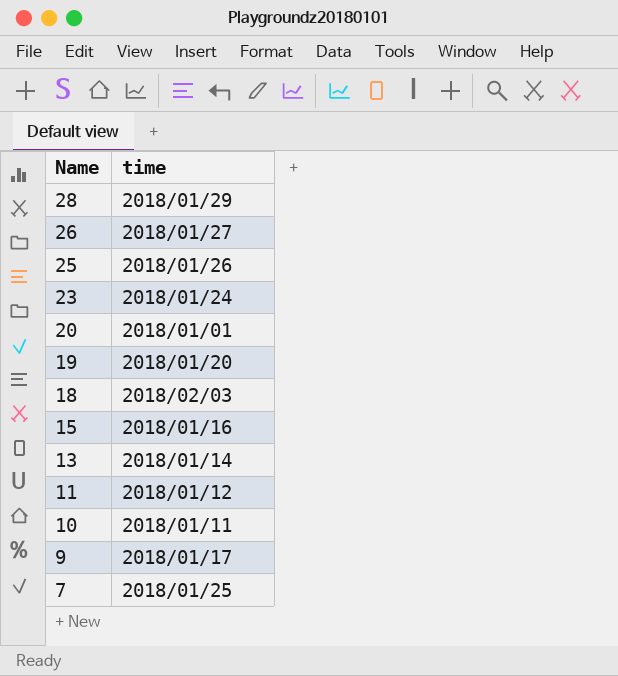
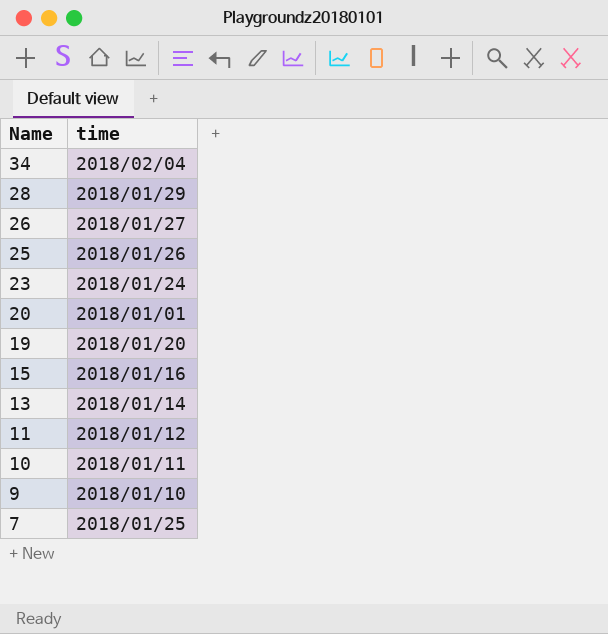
row 18: 2018/02/03 -> none
row 34: none -> 2018/02/04
9 | time: 2018/01/17 -> 2018/01/10

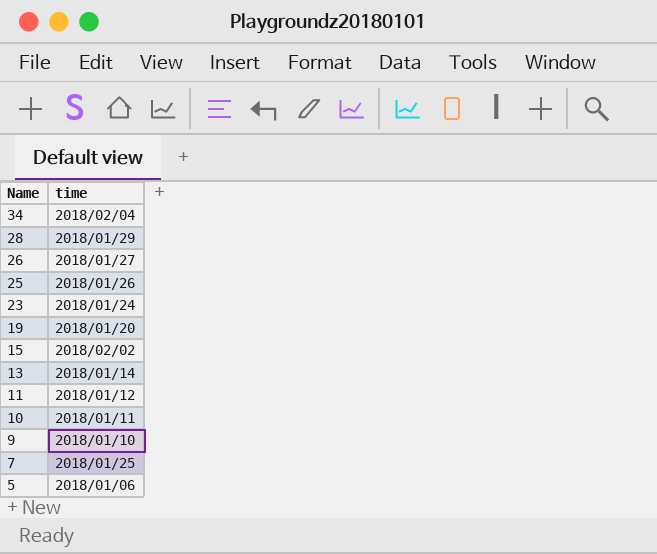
row 20: 2018/01/01 -> none
15 | time: 2018/01/16 -> 2018/02/02
row 5: none -> 2018/01/06

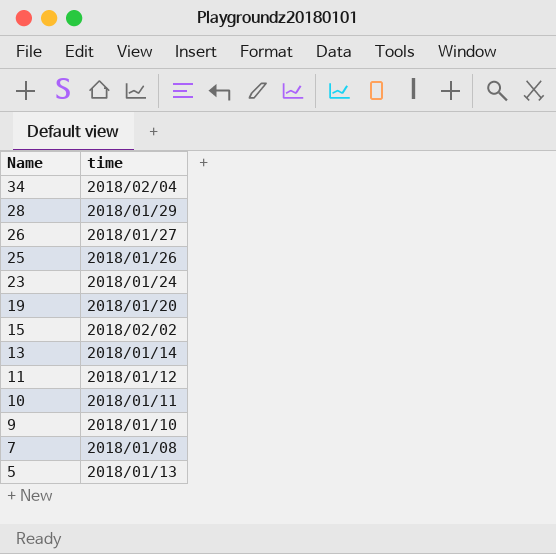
7 | time: 2018/01/25 -> 2018/01/08
5 | time: 2018/01/06 -> 2018/01/13

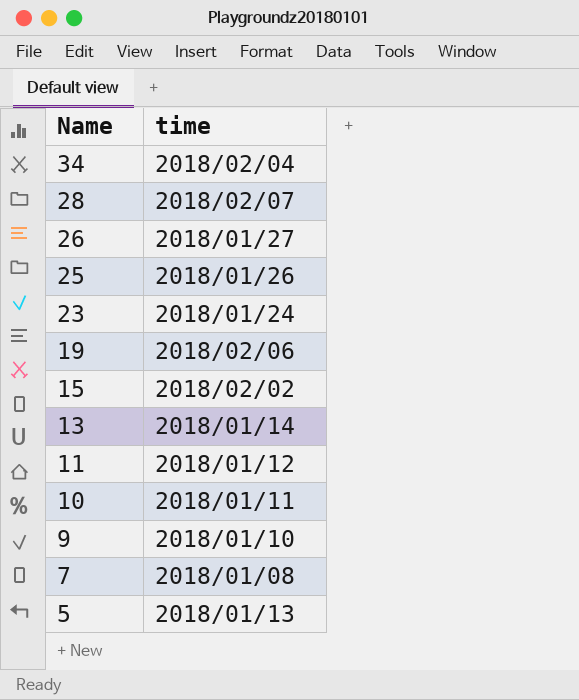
28 | time: 2018/01/29 -> 2018/02/07
19 | time: 2018/01/20 -> 2018/02/06

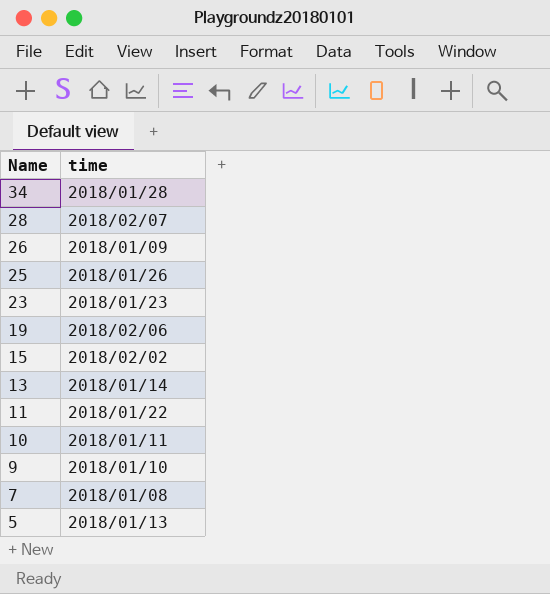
34 | time: 2018/02/04 -> 2018/01/28
26 | time: 2018/01/27 -> 2018/01/09
23 | time: 2018/01/24 -> 2018/01/23
11 | time: 2018/01/12 -> 2018/01/22

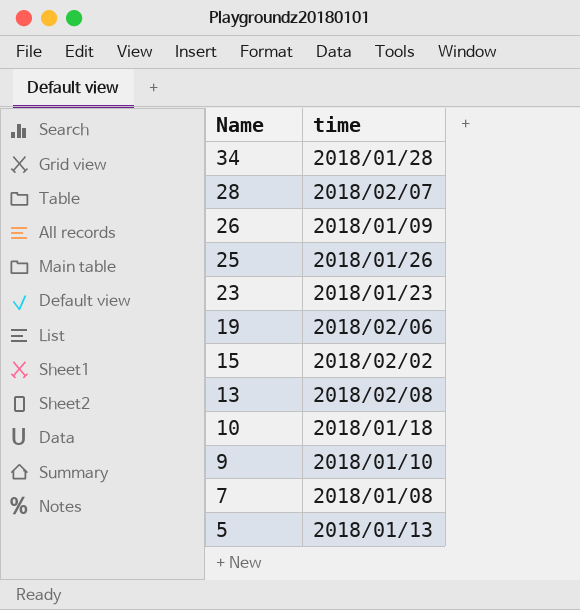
row 11: 2018/01/22 -> none
13 | time: 2018/01/14 -> 2018/02/08
10 | time: 2018/01/11 -> 2018/01/18

